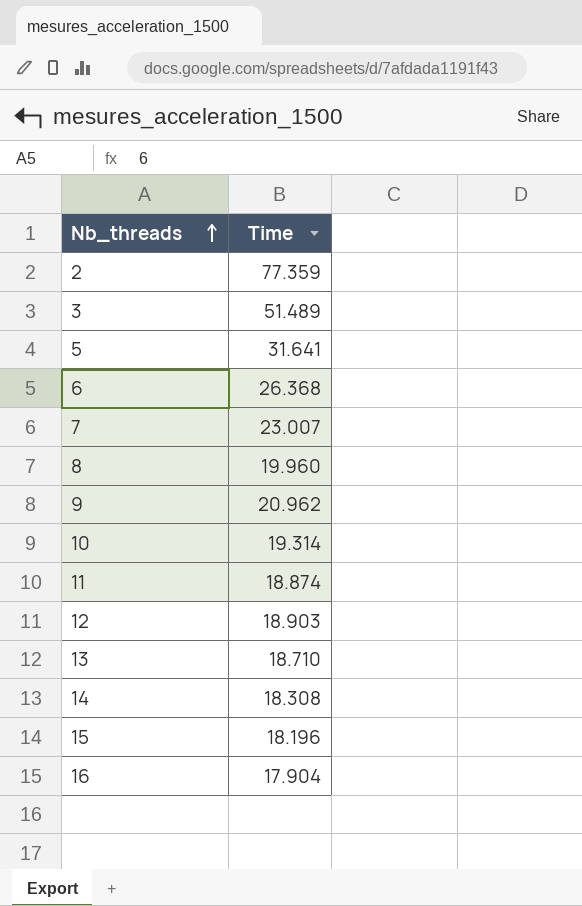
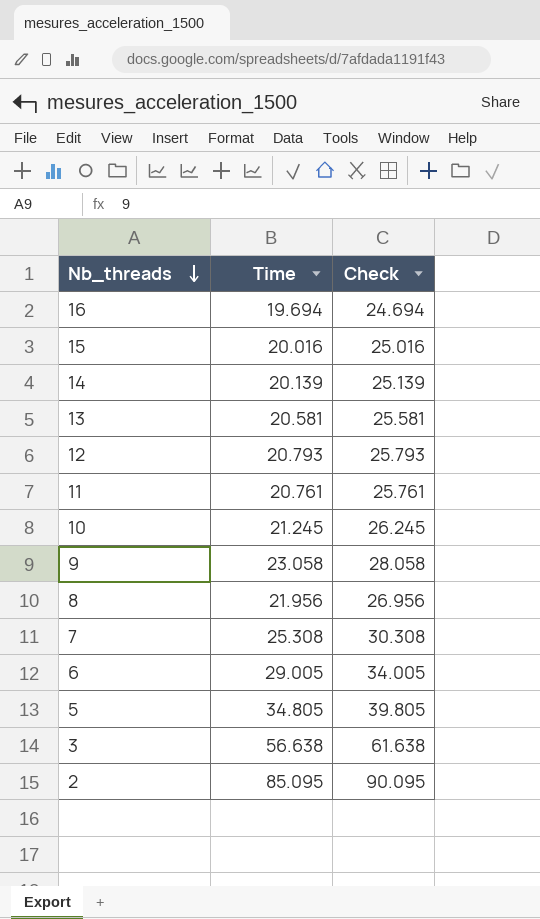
row order: Nb_threads ascending -> Nb_threads descending
column Check | formula: none -> [Time] + 5
16 | Time: 17.904 -> 19.694
15 | Time: 18.196 -> 20.016
14 | Time: 18.308 -> 20.139
13 | Time: 18.710 -> 20.581
12 | Time: 18.903 -> 20.793
11 | Time: 18.874 -> 20.761
10 | Time: 19.314 -> 21.245
9 | Time: 20.962 -> 23.058
8 | Time: 19.960 -> 21.956
7 | Time: 23.007 -> 25.308
6 | Time: 26.368 -> 29.005
5 | Time: 31.641 -> 34.805
3 | Time: 51.489 -> 56.638
2 | Time: 77.359 -> 85.095

